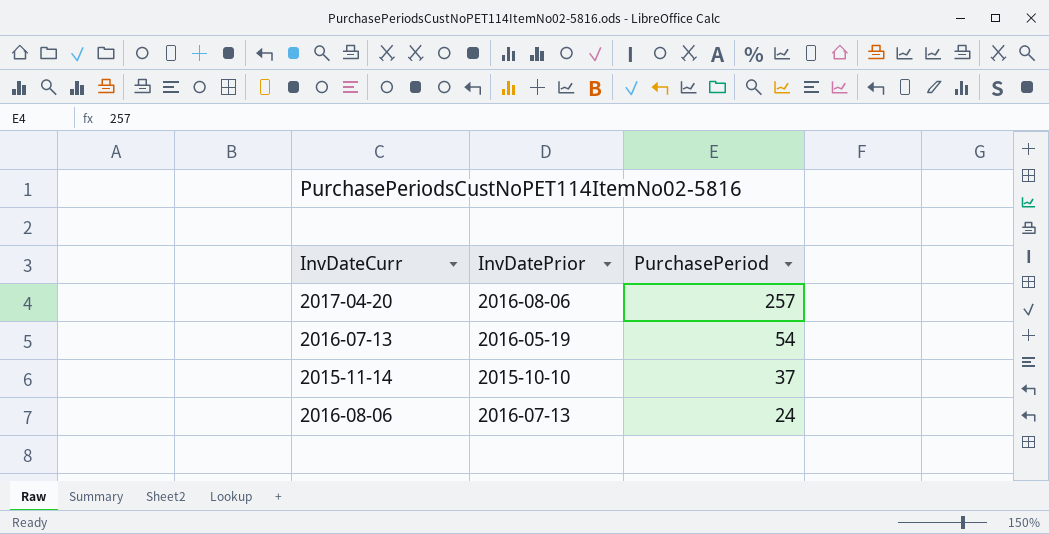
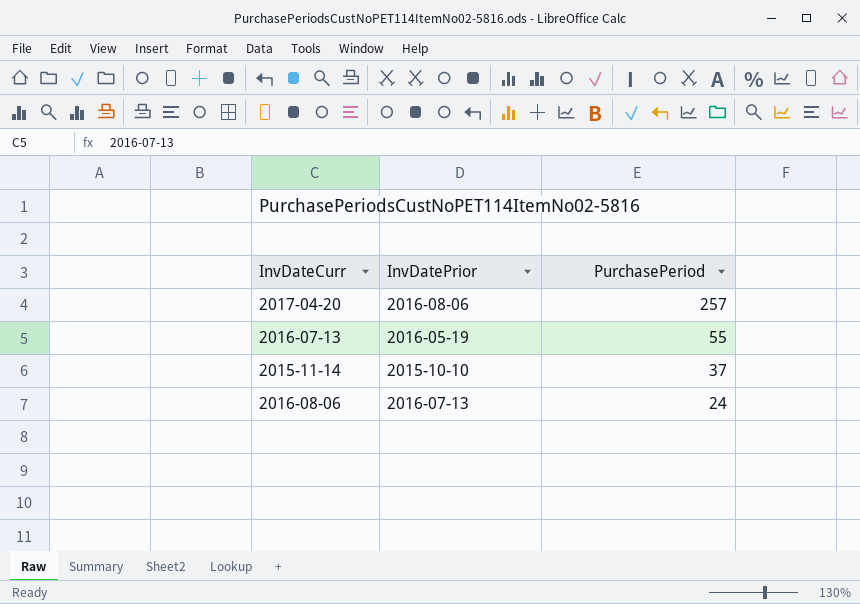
2016-07-13 | PurchasePeriod: 54 -> 55

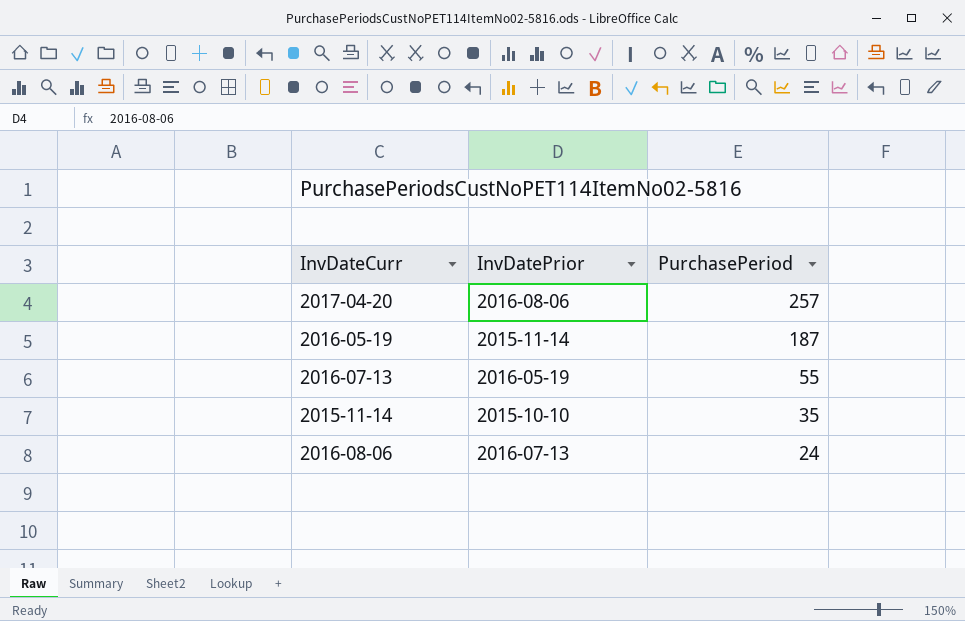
row 2016-05-19: none -> 2015-11-14 | 187
2015-11-14 | PurchasePeriod: 37 -> 35

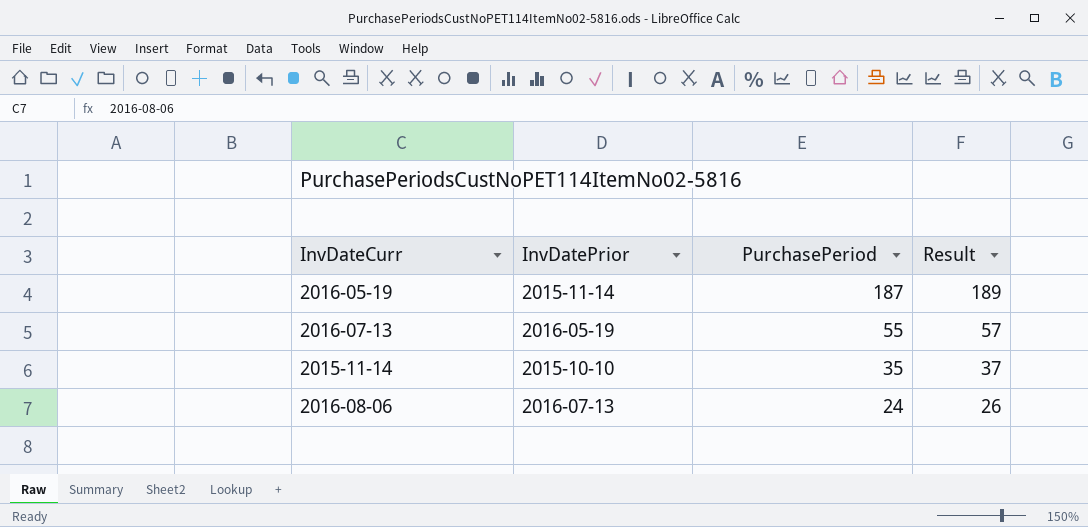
column Result | formula: none -> [PurchasePeriod] + 2
row 2017-04-20: 2016-08-06 | 257 -> none

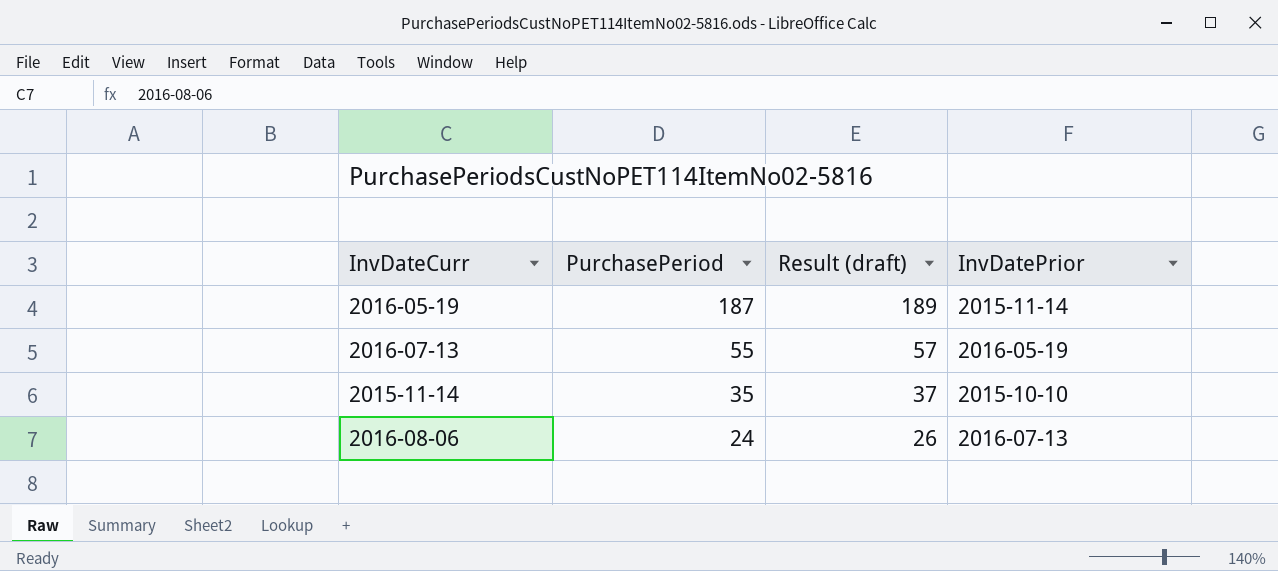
column name: Result -> Result (draft)
column InvDatePrior | position: 2 -> 4

